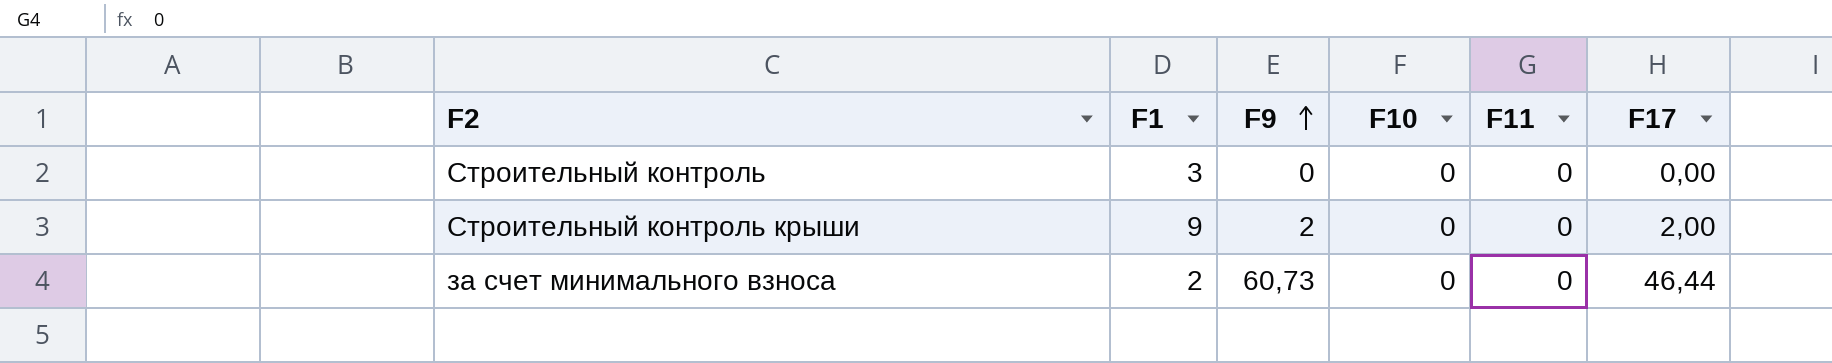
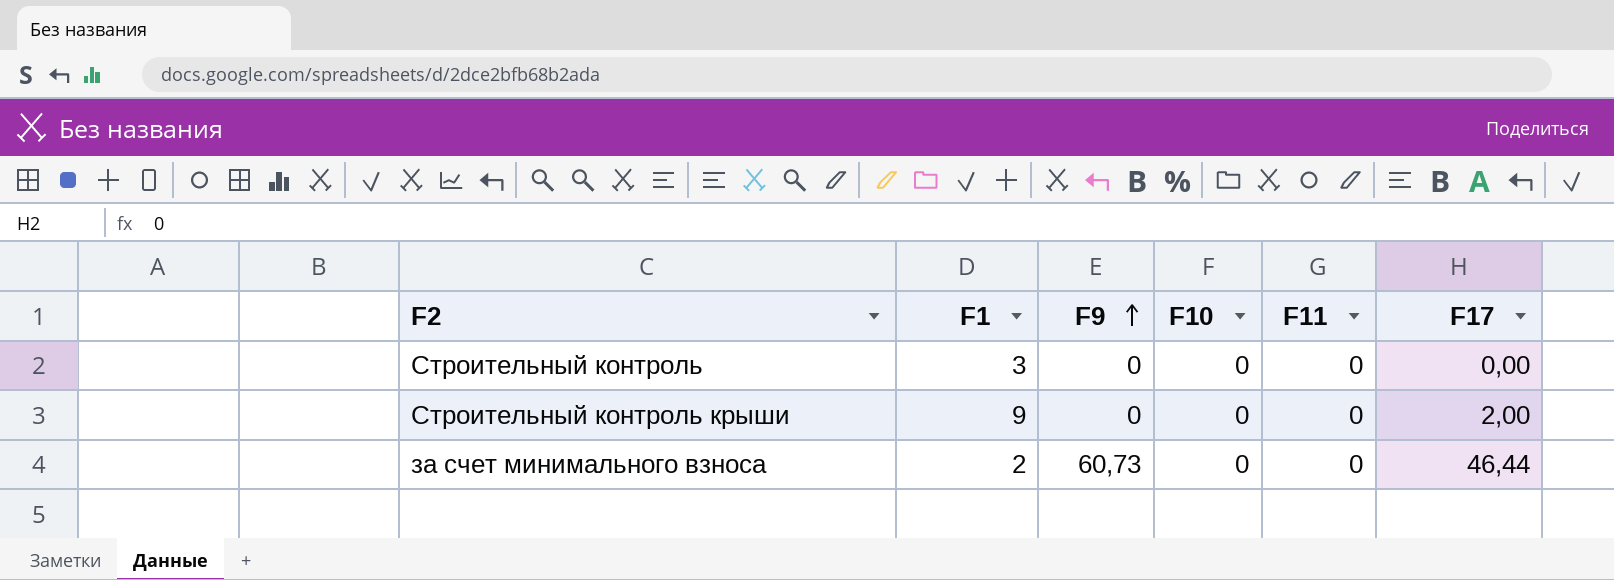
Строительный контроль крыши | F9: 2 -> 0

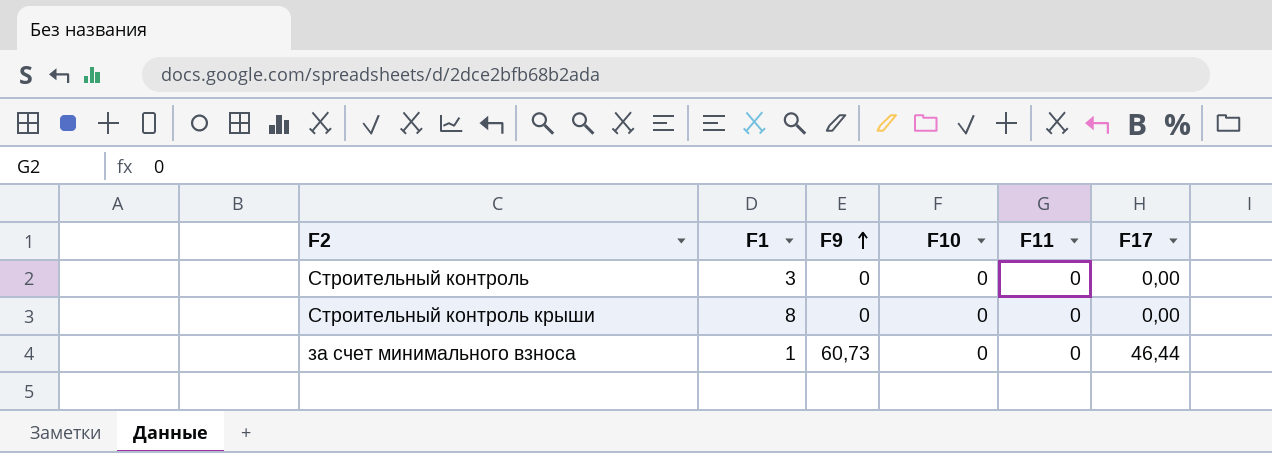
Строительный контроль крыши | F1: 9 -> 8
Строительный контроль крыши | F17: 2,00 -> 0,00
за счет минимального взноса | F1: 2 -> 1

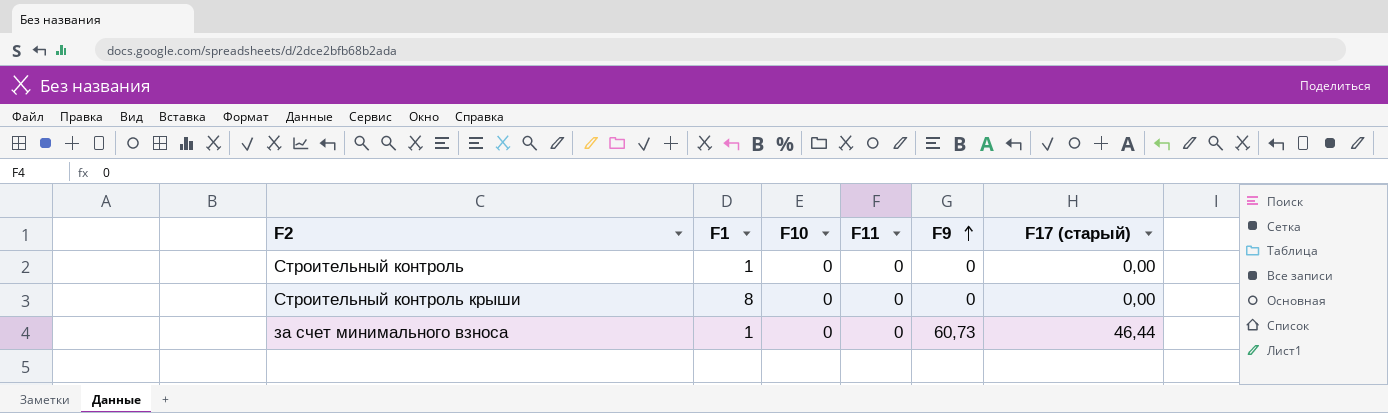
column F9 | position: 3 -> 5
column name: F17 -> F17 (старый)
Строительный контроль | F1: 3 -> 1

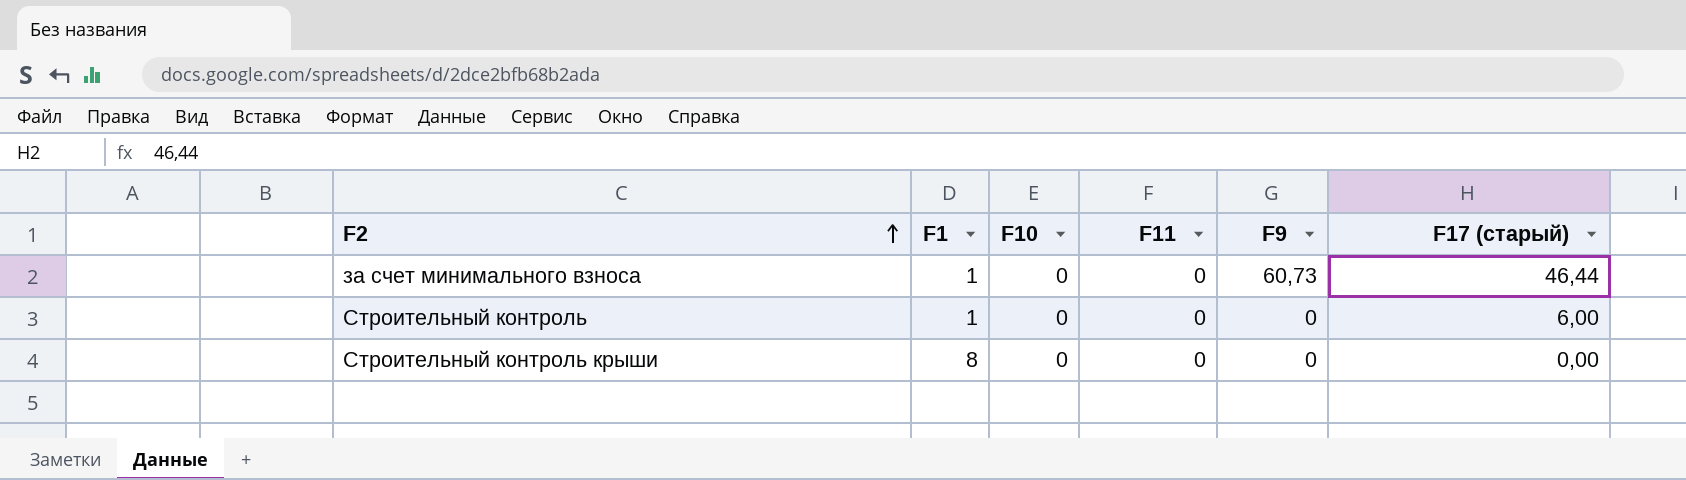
row order: F9 ascending -> F2 ascending
Строительный контроль | F17 (старый): 0,00 -> 6,00

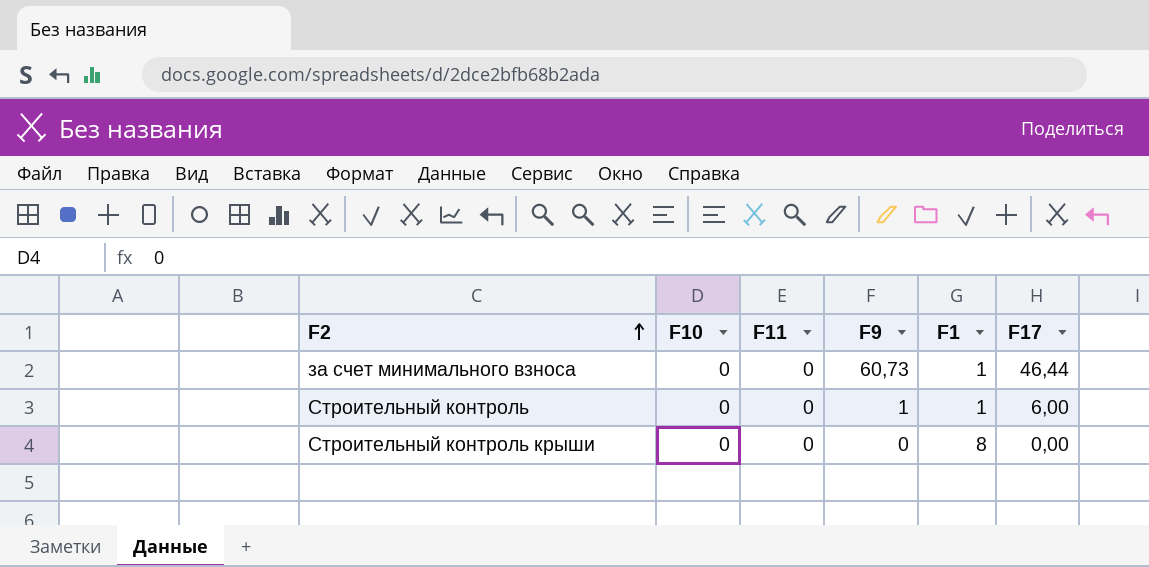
column F1 | position: 2 -> 5
column name: F17 (старый) -> F17
Строительный контроль | F9: 0 -> 1

